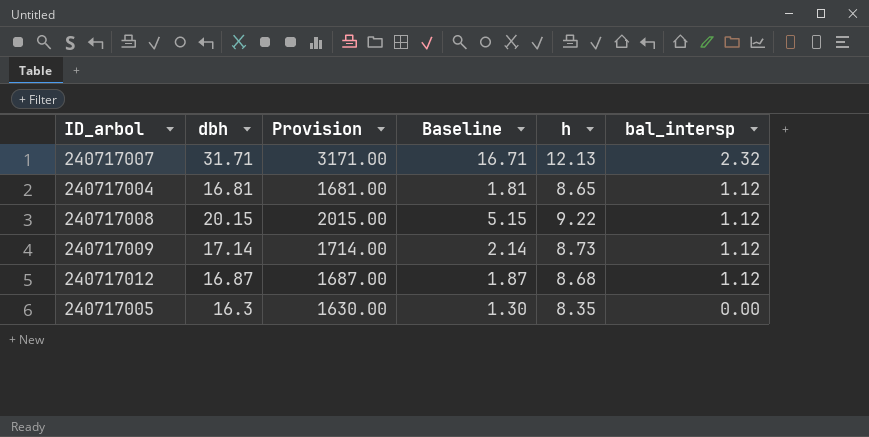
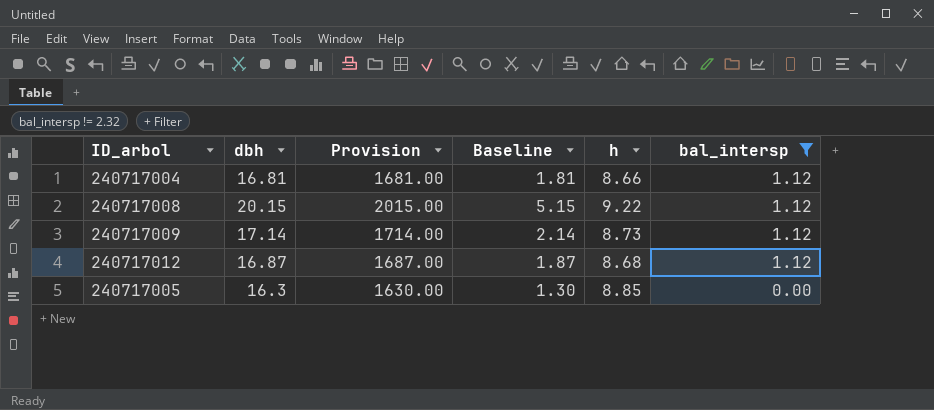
filter: none -> bal_intersp != 2.32
240717004 | h: 8.65 -> 8.66
240717005 | h: 8.35 -> 8.85

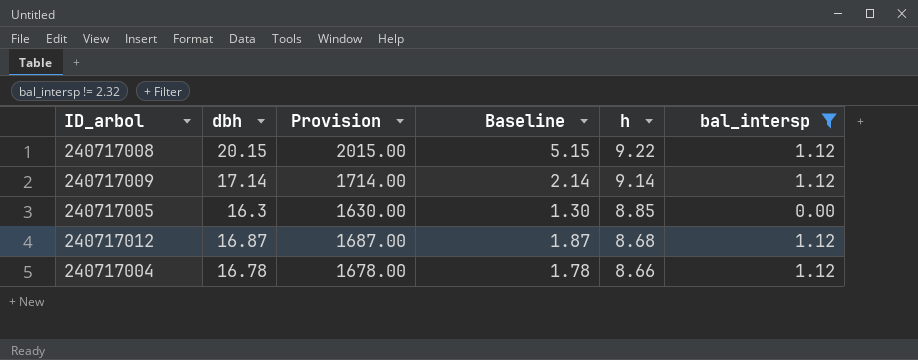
row order: bal_intersp descending -> h descending
240717009 | h: 8.73 -> 9.14
240717004 | dbh: 16.81 -> 16.78
240717004 | Provision: 1681.00 -> 1678.00
240717004 | Baseline: 1.81 -> 1.78

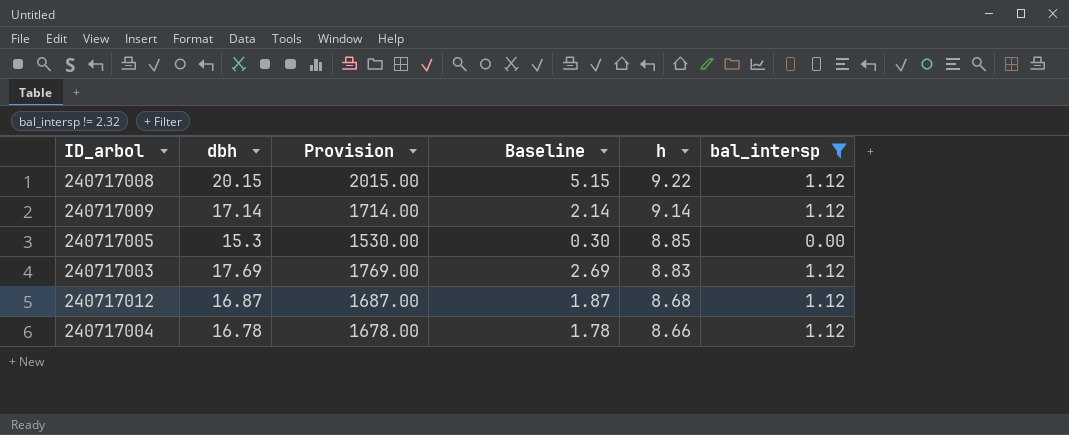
240717005 | dbh: 16.3 -> 15.3
240717005 | Provision: 1630.00 -> 1530.00
240717005 | Baseline: 1.30 -> 0.30
row 240717003: none -> 17.69 | 1769.00 | 2.69 | 8.83 | 1.12

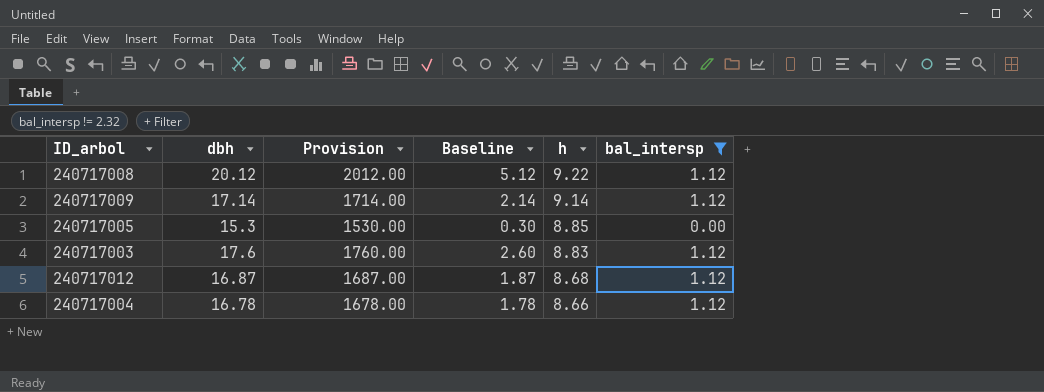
240717008 | dbh: 20.15 -> 20.12
240717008 | Provision: 2015.00 -> 2012.00
240717008 | Baseline: 5.15 -> 5.12
240717003 | dbh: 17.69 -> 17.6
240717003 | Provision: 1769.00 -> 1760.00
240717003 | Baseline: 2.69 -> 2.60

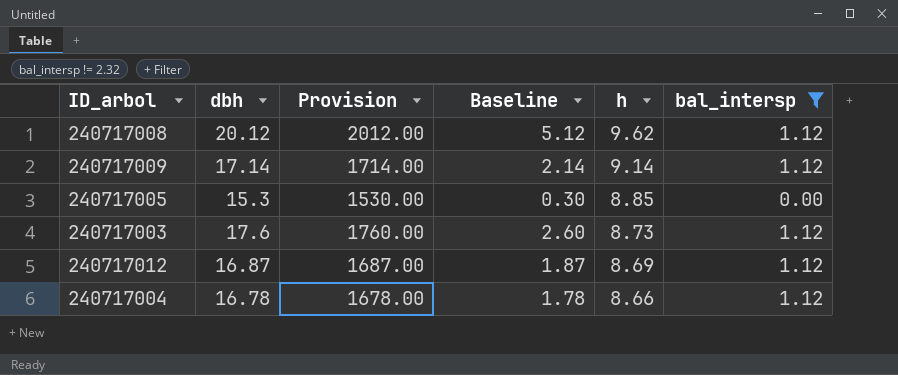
240717008 | h: 9.22 -> 9.62
240717003 | h: 8.83 -> 8.73
240717012 | h: 8.68 -> 8.69

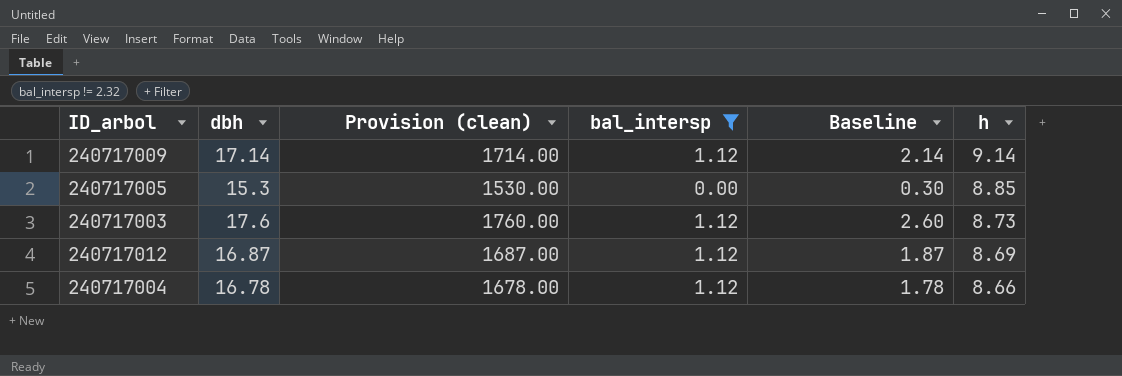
column name: Provision -> Provision (clean)
column bal_intersp | position: 6 -> 4
row 240717008: 20.12 | 2012.00 | 5.12 | 9.62 | 1.12 -> none

